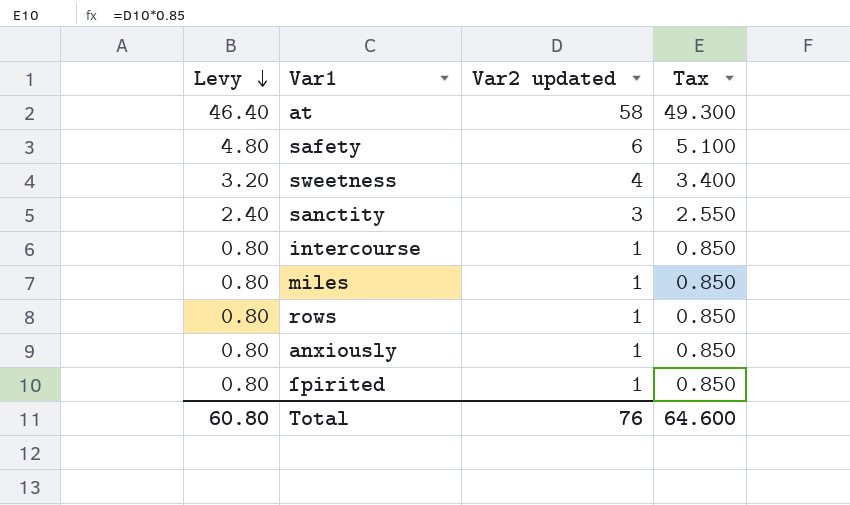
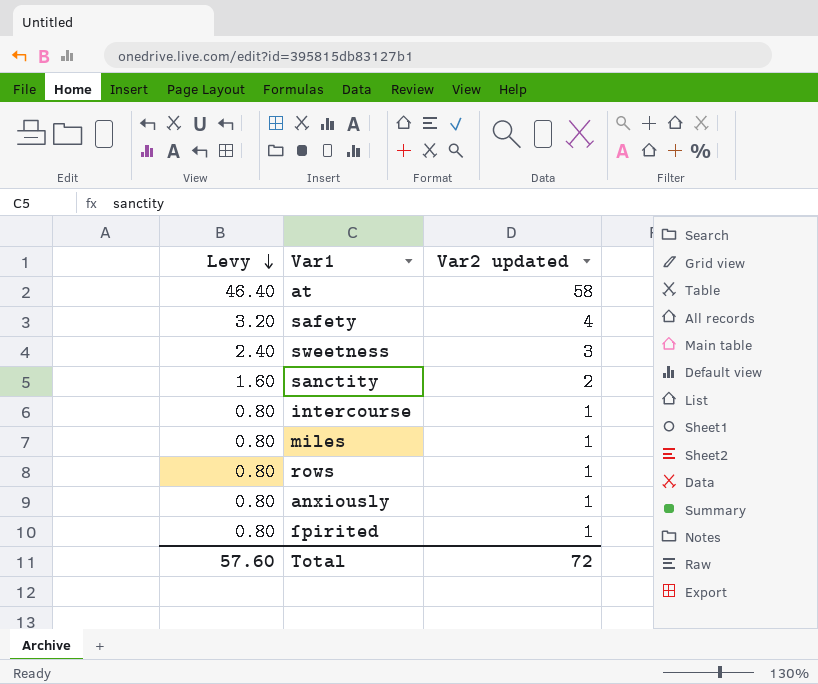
column Tax | formula: [Var2 updated] * 0.85 -> none
safety | Levy: 4.80 -> 3.20
safety | Var2 updated: 6 -> 4
sweetness | Levy: 3.20 -> 2.40
sweetness | Var2 updated: 4 -> 3
sanctity | Levy: 2.40 -> 1.60
sanctity | Var2 updated: 3 -> 2
Total | Levy: 60.80 -> 57.60
Total | Var2 updated: 76 -> 72

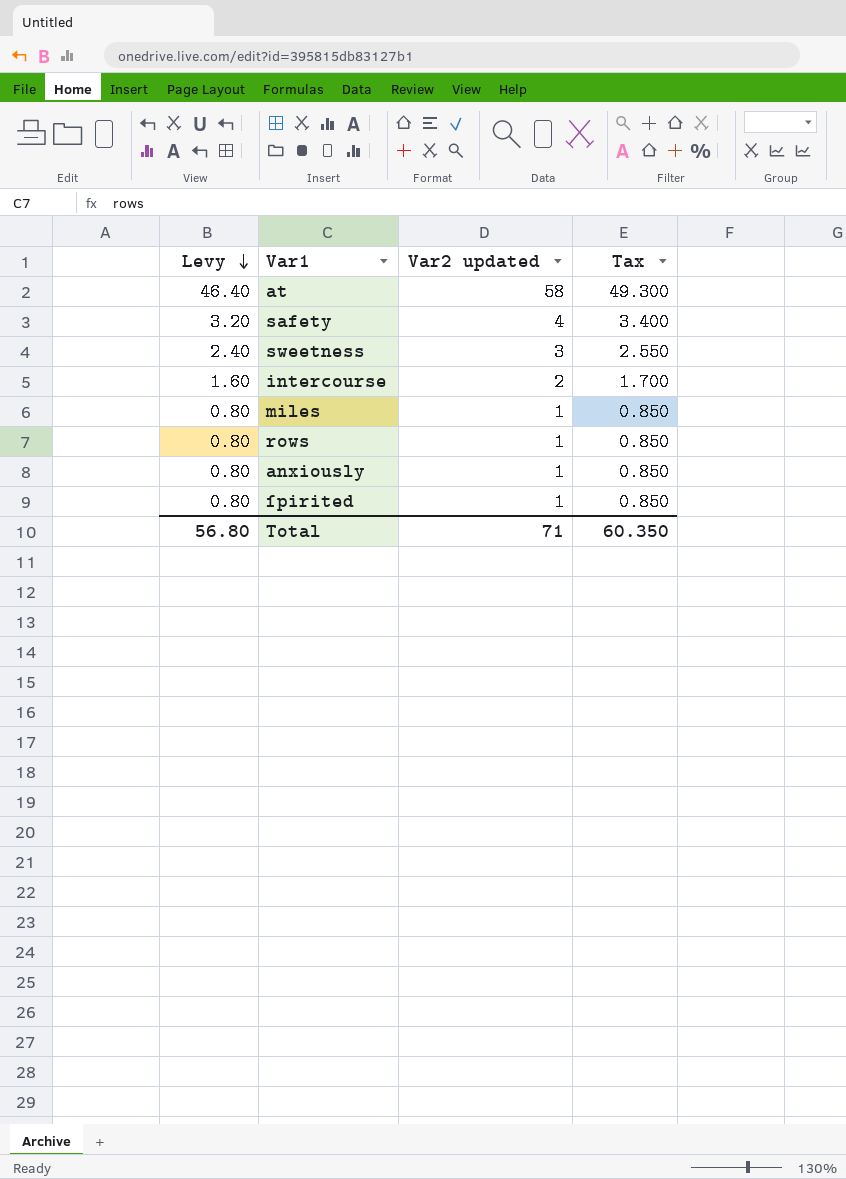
column Tax | formula: none -> [Var2 updated] * 0.85
row sanctity: 1.60 | 2 -> none
intercourse | Levy: 0.80 -> 1.60
intercourse | Var2 updated: 1 -> 2
Total | Levy: 57.60 -> 56.80
Total | Var2 updated: 72 -> 71

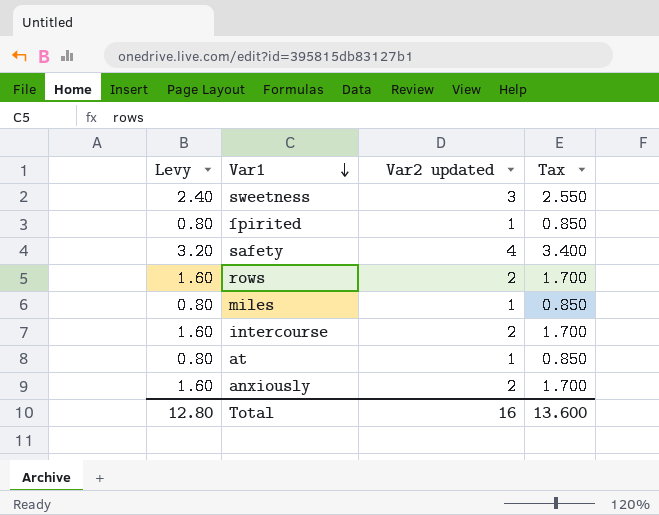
row order: Levy descending -> Var1 descending
rows | Levy: 0.80 -> 1.60
rows | Var2 updated: 1 -> 2
rows | Tax: 0.850 -> 1.700
at | Levy: 46.40 -> 0.80
at | Var2 updated: 58 -> 1
at | Tax: 49.300 -> 0.850
anxiously | Levy: 0.80 -> 1.60
anxiously | Var2 updated: 1 -> 2
anxiously | Tax: 0.850 -> 1.700
Total | Levy: 56.80 -> 12.80
Total | Var2 updated: 71 -> 16
Total | Tax: 60.350 -> 13.600

